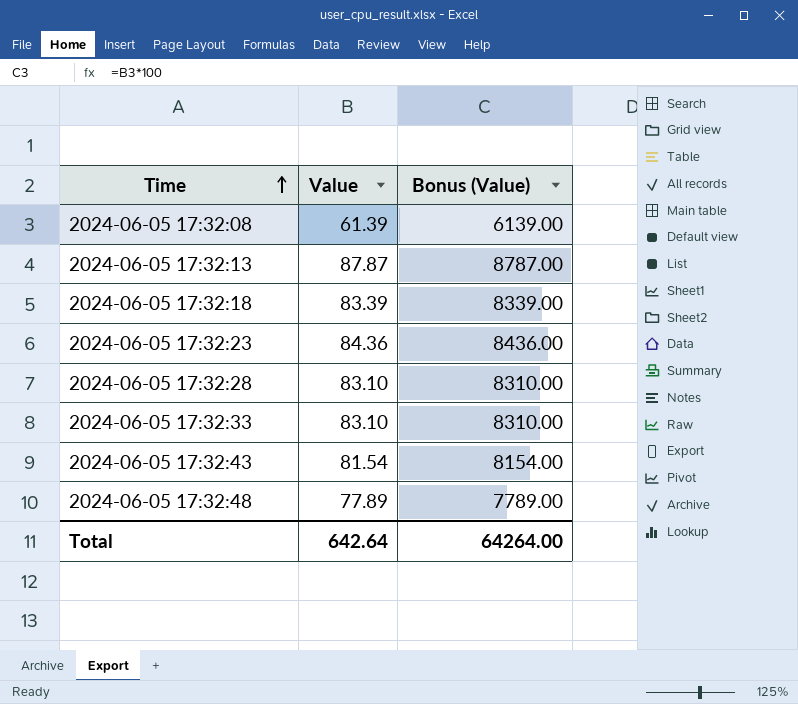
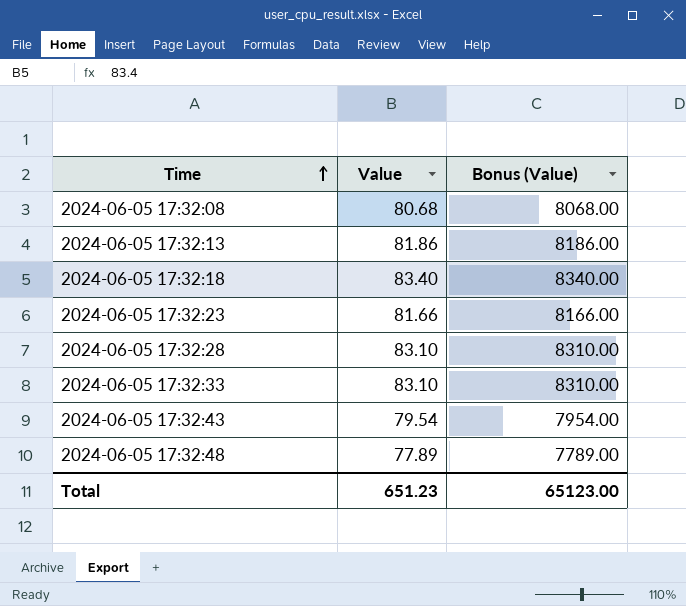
2024-06-05 17:32:08 | Value: 61.39 -> 80.68
2024-06-05 17:32:08 | Bonus (Value): 6139.00 -> 8068.00
2024-06-05 17:32:13 | Value: 87.87 -> 81.86
2024-06-05 17:32:13 | Bonus (Value): 8787.00 -> 8186.00
2024-06-05 17:32:18 | Value: 83.39 -> 83.40
2024-06-05 17:32:18 | Bonus (Value): 8339.00 -> 8340.00
2024-06-05 17:32:23 | Value: 84.36 -> 81.66
2024-06-05 17:32:23 | Bonus (Value): 8436.00 -> 8166.00
2024-06-05 17:32:43 | Value: 81.54 -> 79.54
2024-06-05 17:32:43 | Bonus (Value): 8154.00 -> 7954.00
Total | Value: 642.64 -> 651.23
Total | Bonus (Value): 64264.00 -> 65123.00

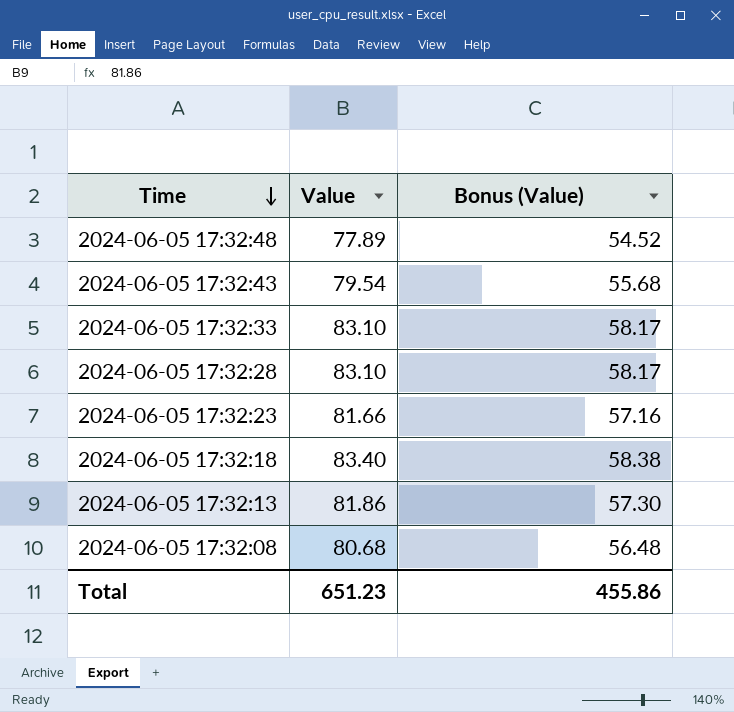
row order: Time ascending -> Time descending
column Bonus (Value) | formula: [Value] * 100 -> [Value] * 0.7
Total | Bonus (Value): 65123.00 -> 455.86

